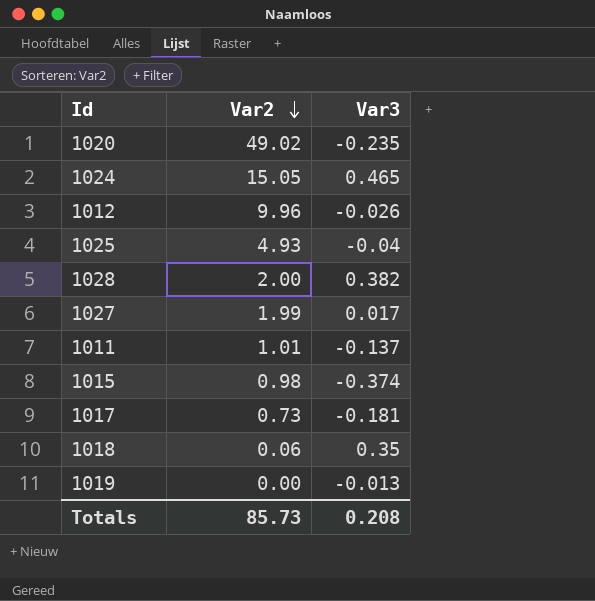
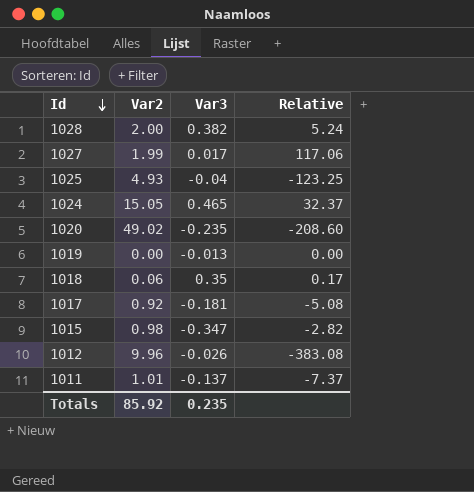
row order: Var2 descending -> Id descending
column Relative | formula: none -> [Var2] / [Var3]
1017 | Var2: 0.73 -> 0.92
1015 | Var3: -0.374 -> -0.347
Totals | Var2: 85.73 -> 85.92
Totals | Var3: 0.208 -> 0.235

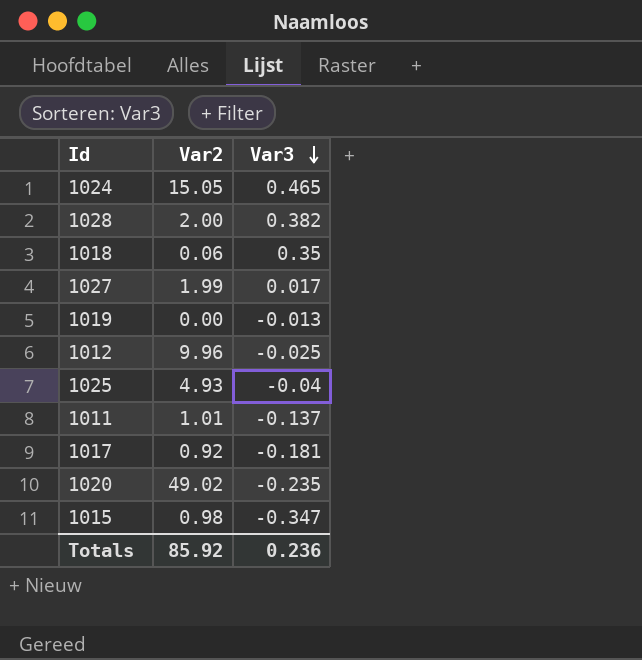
row order: Id descending -> Var3 descending
column Relative | formula: [Var2] / [Var3] -> none
1012 | Var3: -0.026 -> -0.025
Totals | Var3: 0.235 -> 0.236

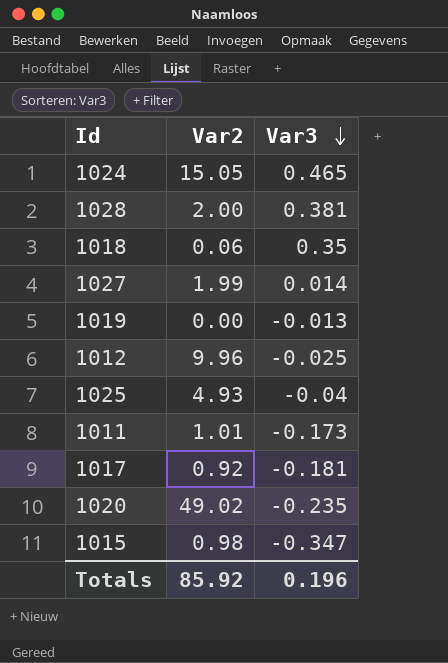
1028 | Var3: 0.382 -> 0.381
1027 | Var3: 0.017 -> 0.014
1011 | Var3: -0.137 -> -0.173
Totals | Var3: 0.236 -> 0.196

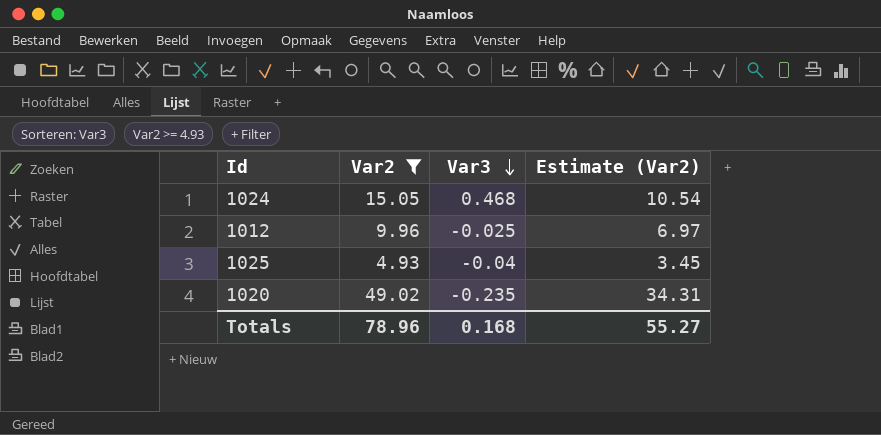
filter: none -> Var2 >= 4.93
column Estimate (Var2) | formula: none -> [Var2] * 0.7
1024 | Var3: 0.465 -> 0.468
Totals | Var2: 85.92 -> 78.96
Totals | Var3: 0.196 -> 0.168

